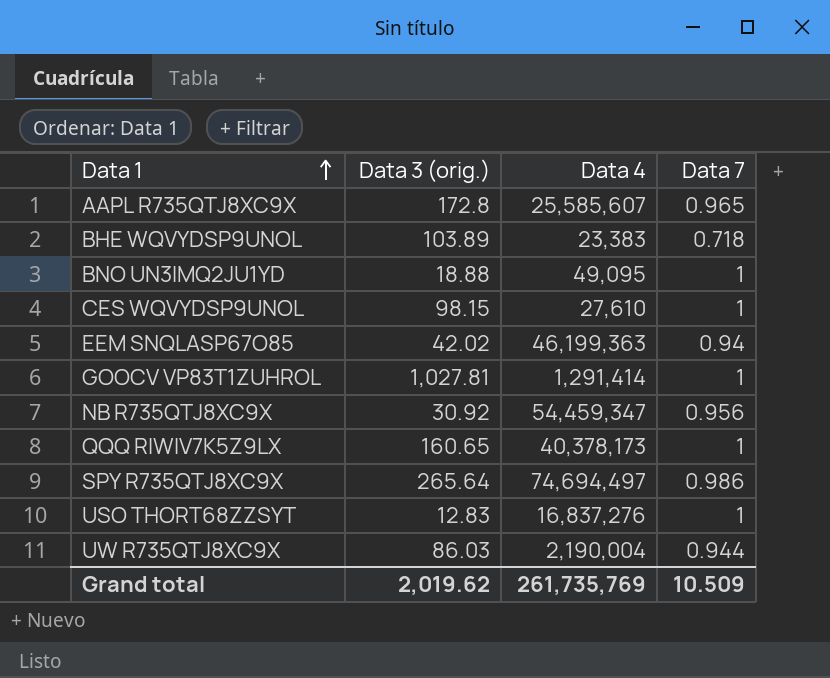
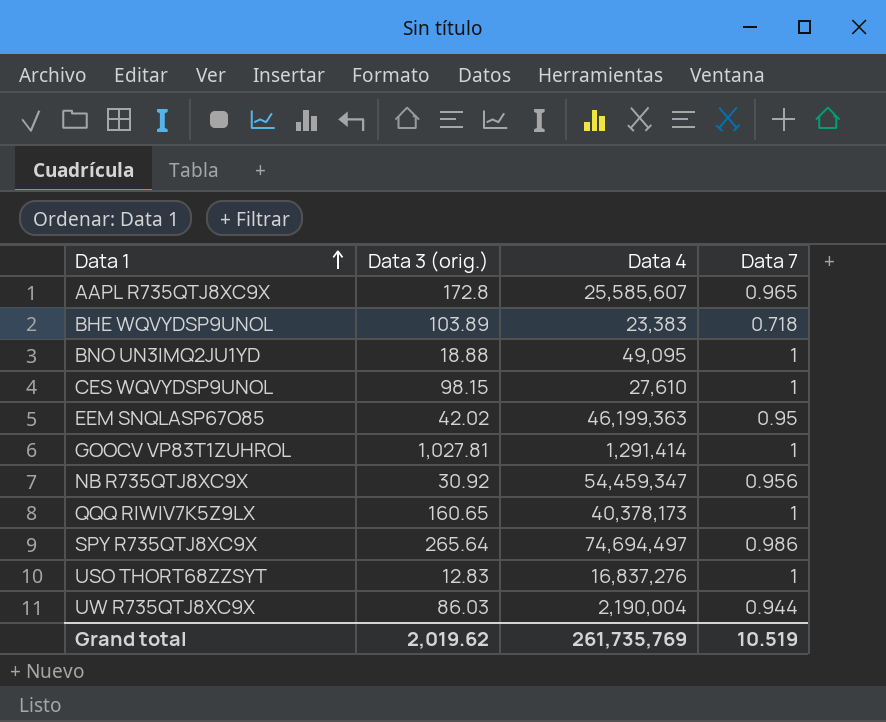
EEM SNQLASP67O85 | Data 7: 0.94 -> 0.95
Grand total | Data 7: 10.509 -> 10.519

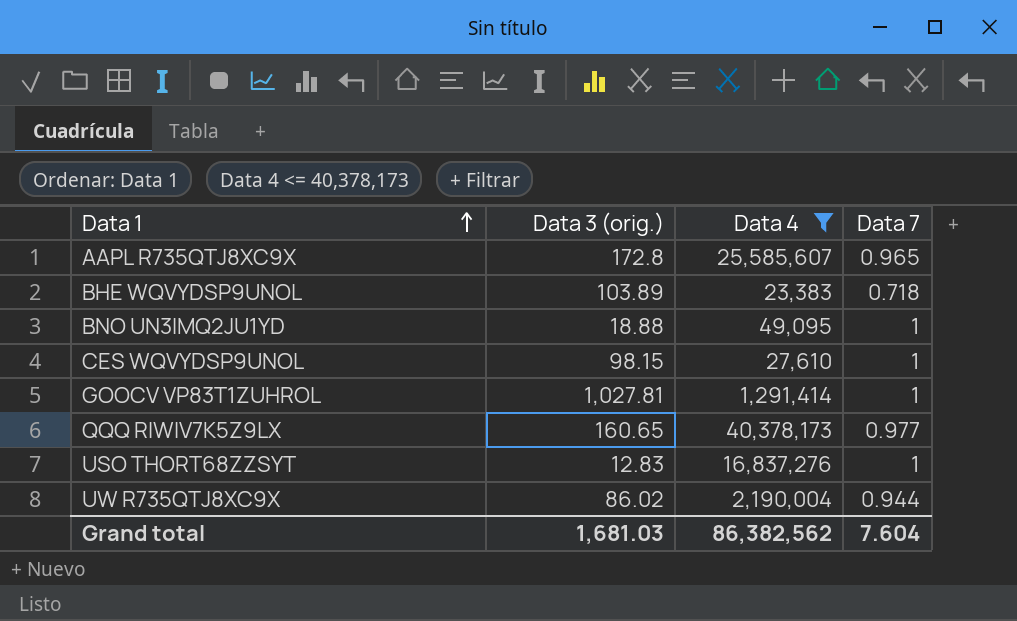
filter: none -> Data 4 <= 40,378,173
QQQ RIWIV7K5Z9LX | Data 7: 1 -> 0.977
UW R735QTJ8XC9X | Data 3 (orig.): 86.03 -> 86.02
Grand total | Data 3 (orig.): 2,019.62 -> 1,681.03
Grand total | Data 4: 261,735,769 -> 86,382,562
Grand total | Data 7: 10.519 -> 7.604

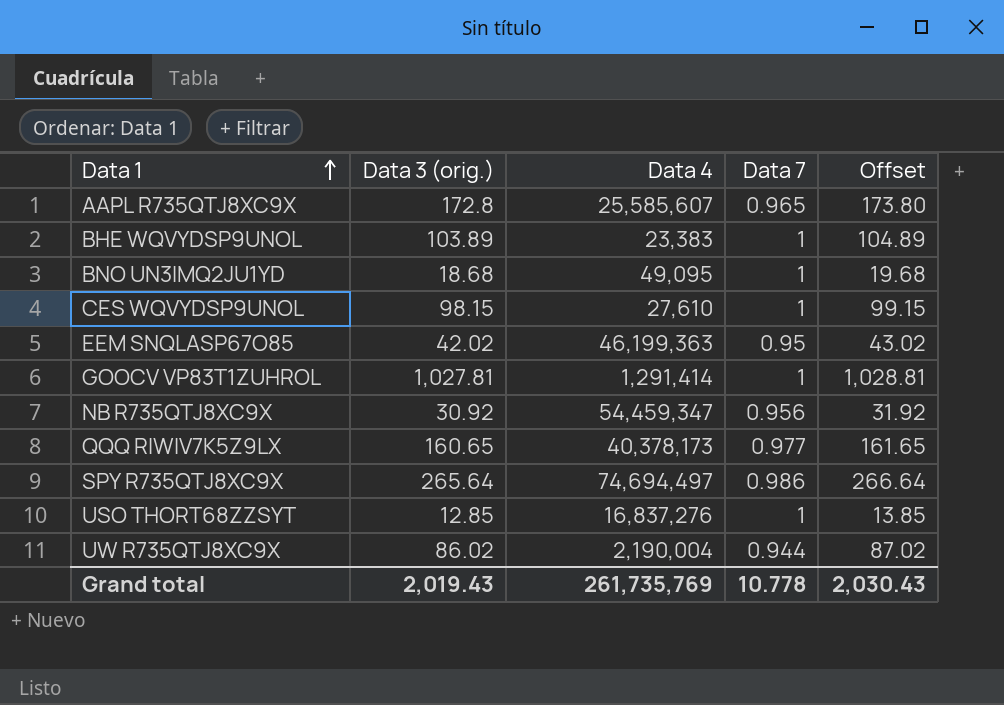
filter: Data 4 <= 40,378,173 -> none
column Offset | formula: none -> [Data 3 (orig.)] + 1
BHE WQVYDSP9UNOL | Data 7: 0.718 -> 1
BNO UN3IMQ2JU1YD | Data 3 (orig.): 18.88 -> 18.68
USO THORT68ZZSYT | Data 3 (orig.): 12.83 -> 12.85
Grand total | Data 3 (orig.): 1,681.03 -> 2,019.43
Grand total | Data 4: 86,382,562 -> 261,735,769
Grand total | Data 7: 7.604 -> 10.778

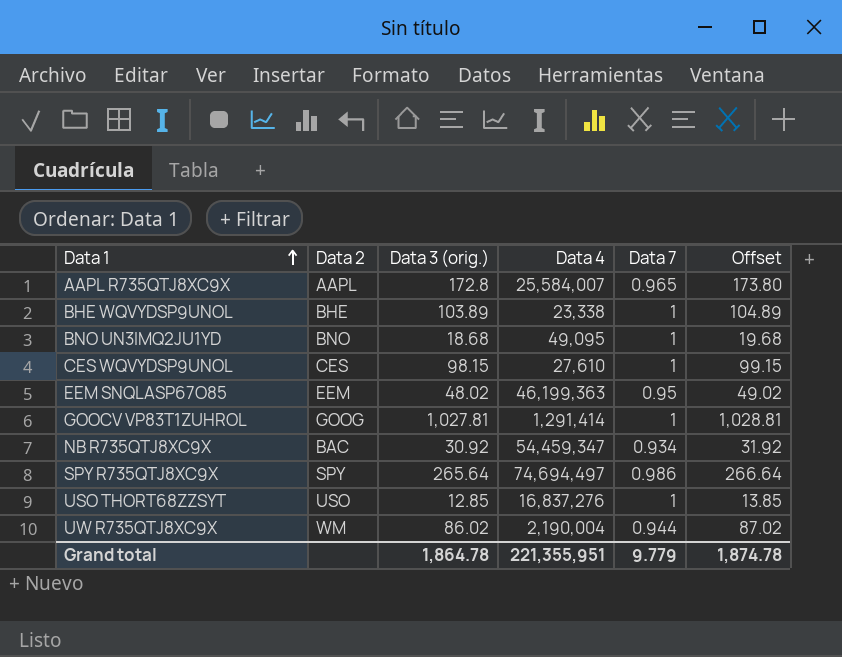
column Data 2 | position: none -> 2
row QQQ RIWIV7K5Z9LX: 160.65 | 40,378,173 | 0.977 | 161.65 -> none
AAPL R735QTJ8XC9X | Data 4: 25,585,607 -> 25,584,007
BHE WQVYDSP9UNOL | Data 4: 23,383 -> 23,338
EEM SNQLASP67O85 | Data 3 (orig.): 42.02 -> 48.02
EEM SNQLASP67O85 | Offset: 43.02 -> 49.02
NB R735QTJ8XC9X | Data 7: 0.956 -> 0.934
Grand total | Data 3 (orig.): 2,019.43 -> 1,864.78
Grand total | Data 4: 261,735,769 -> 221,355,951
Grand total | Data 7: 10.778 -> 9.779
Grand total | Offset: 2,030.43 -> 1,874.78

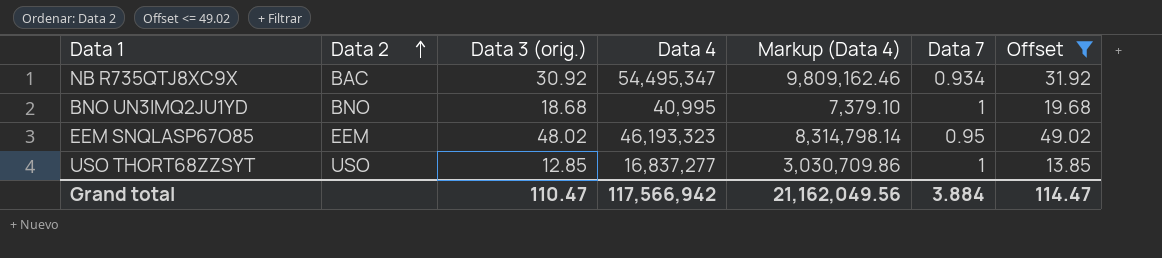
filter: none -> Offset <= 49.02
row order: Data 1 ascending -> Data 2 ascending
column Markup (Data 4) | formula: none -> [Data 4] * 0.18
NB R735QTJ8XC9X | Data 4: 54,459,347 -> 54,495,347
BNO UN3IMQ2JU1YD | Data 4: 49,095 -> 40,995
EEM SNQLASP67O85 | Data 4: 46,199,363 -> 46,193,323
USO THORT68ZZSYT | Data 4: 16,837,276 -> 16,837,277
Grand total | Data 3 (orig.): 1,864.78 -> 110.47
Grand total | Data 4: 221,355,951 -> 117,566,942
Grand total | Data 7: 9.779 -> 3.884
Grand total | Offset: 1,874.78 -> 114.47

